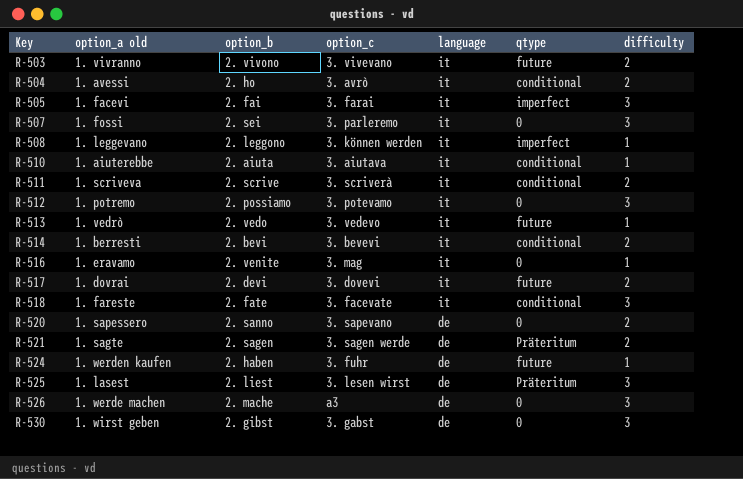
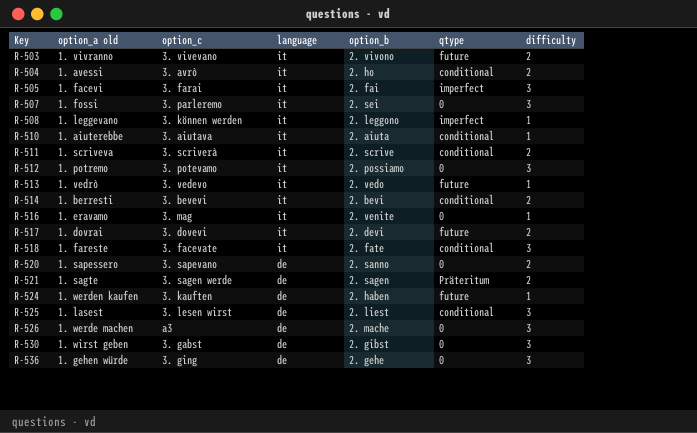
column option_b | position: 3 -> 5
R-524 | option_c: 3. fuhr -> 3. kauften
R-525 | qtype: Präteritum -> conditional
row R-536: none -> 1. gehen würde | 3. ging | de | 2. gehe | 0 | 3

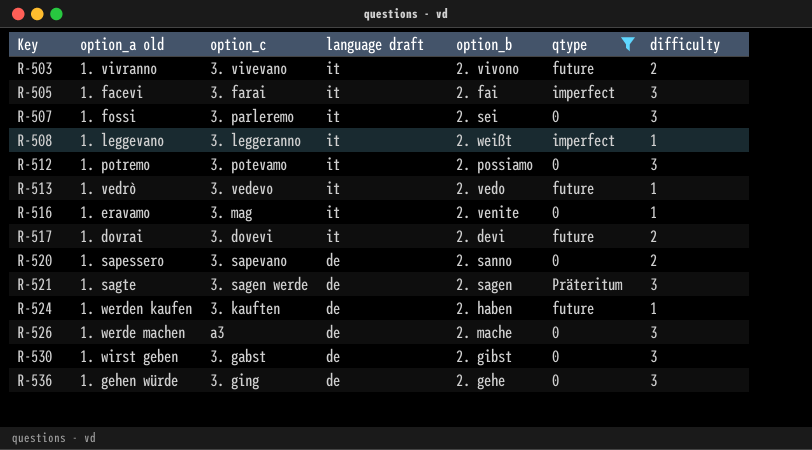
filter: none -> qtype != conditional
column name: language -> language draft
R-508 | option_c: 3. können werden -> 3. leggeranno
R-508 | option_b: 2. leggono -> 2. weißt
R-521 | difficulty: 2 -> 3

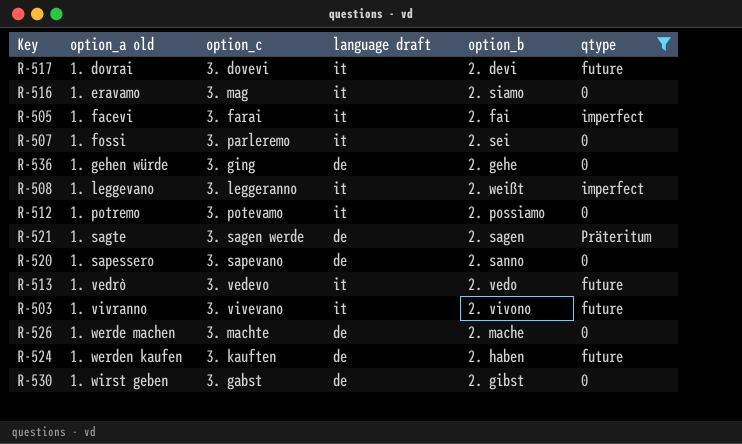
row order: Key ascending -> option_a old ascending
column difficulty | position: 7 -> none
R-516 | option_b: 2. venite -> 2. siamo
R-526 | option_c: a3 -> 3. machte

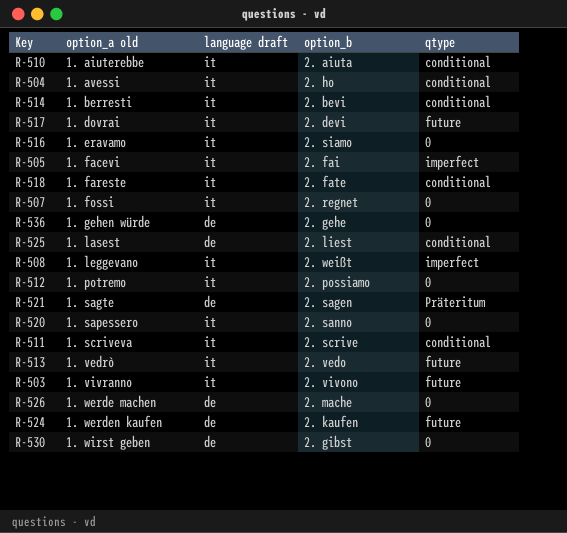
filter: qtype != conditional -> none
column option_c | position: 3 -> none
R-507 | option_b: 2. sei -> 2. regnet
R-520 | language draft: de -> it
R-524 | option_b: 2. haben -> 2. kaufen

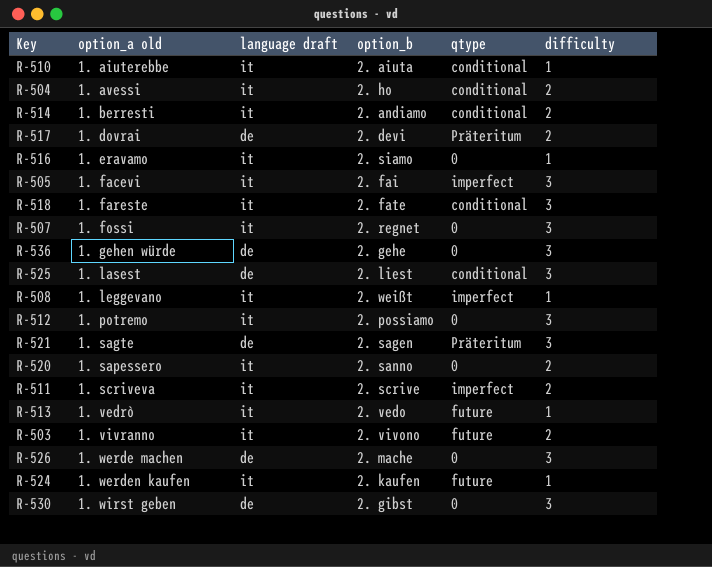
column difficulty | position: none -> 6
R-514 | option_b: 2. bevi -> 2. andiamo
R-517 | language draft: it -> de
R-517 | qtype: future -> Präteritum
R-511 | qtype: conditional -> imperfect
R-524 | language draft: de -> it

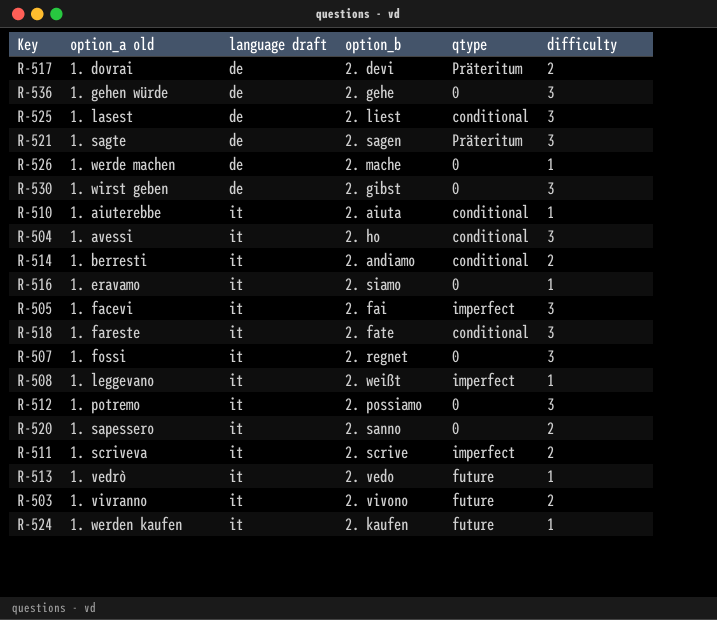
row order: option_a old ascending -> language draft ascending
R-526 | difficulty: 3 -> 1
R-504 | difficulty: 2 -> 3

